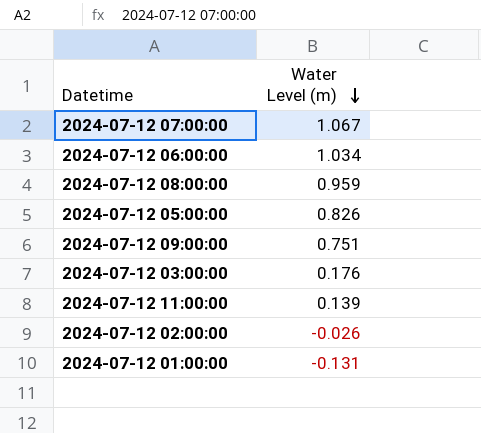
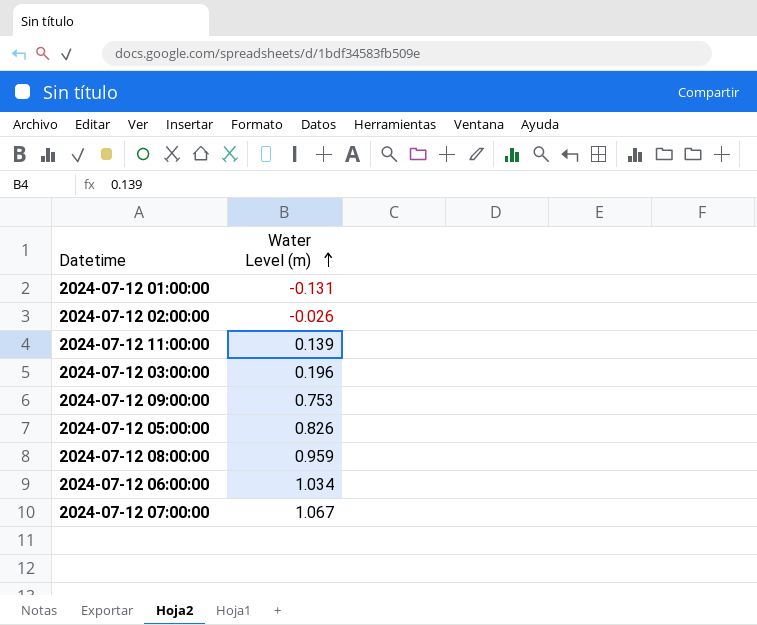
row order: Water Level (m) descending -> Water Level (m) ascending
2024-07-12 03:00:00 | Water Level (m): 0.176 -> 0.196
2024-07-12 09:00:00 | Water Level (m): 0.751 -> 0.753

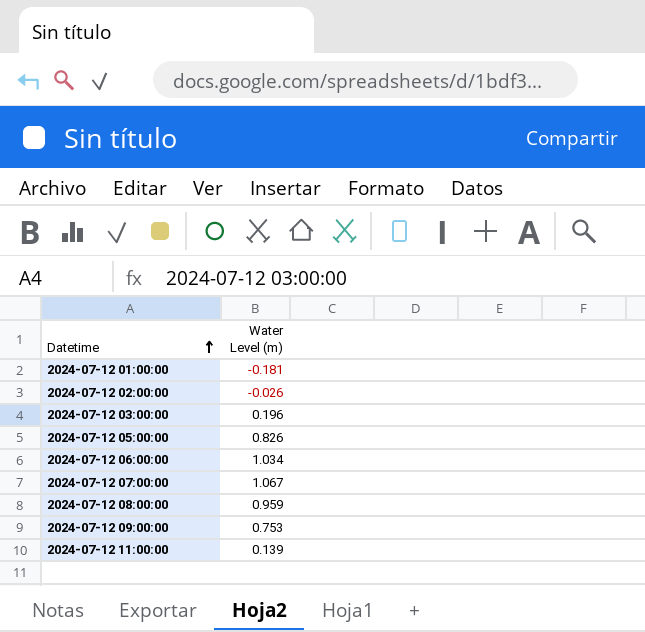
row order: Water Level (m) ascending -> Datetime ascending
2024-07-12 01:00:00 | Water Level (m): -0.131 -> -0.181

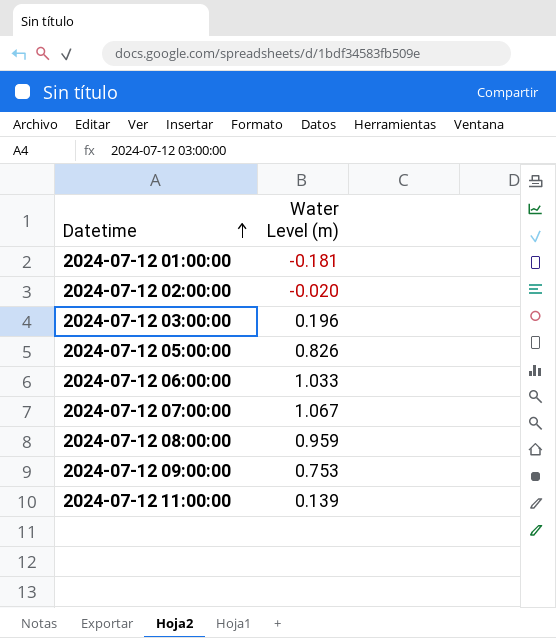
2024-07-12 02:00:00 | Water Level (m): -0.026 -> -0.020
2024-07-12 06:00:00 | Water Level (m): 1.034 -> 1.033

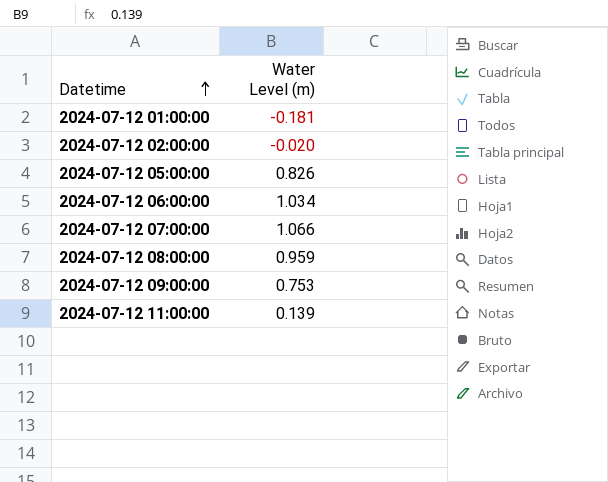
row 2024-07-12 03:00:00: 0.196 -> none
2024-07-12 06:00:00 | Water Level (m): 1.033 -> 1.034
2024-07-12 07:00:00 | Water Level (m): 1.067 -> 1.066

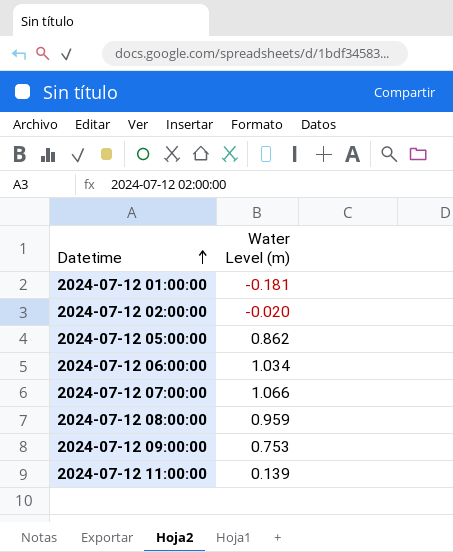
2024-07-12 05:00:00 | Water Level (m): 0.826 -> 0.862

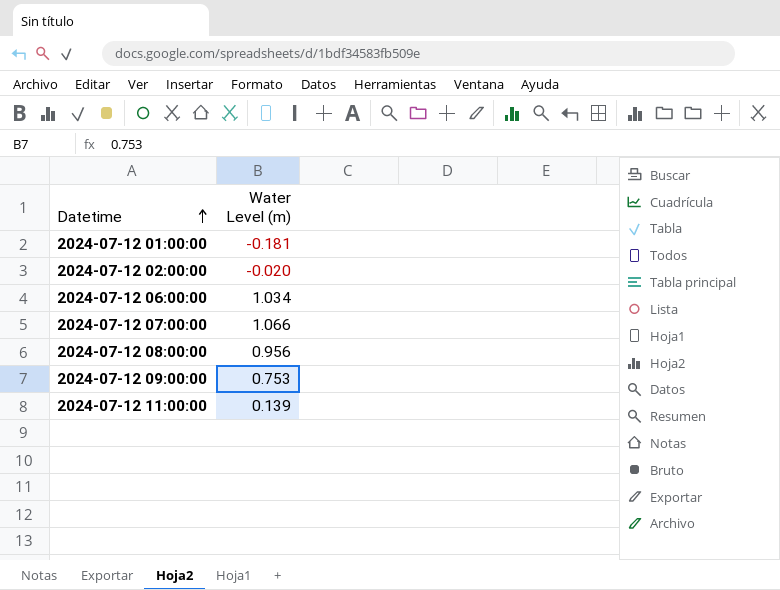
row 2024-07-12 05:00:00: 0.862 -> none
2024-07-12 08:00:00 | Water Level (m): 0.959 -> 0.956

